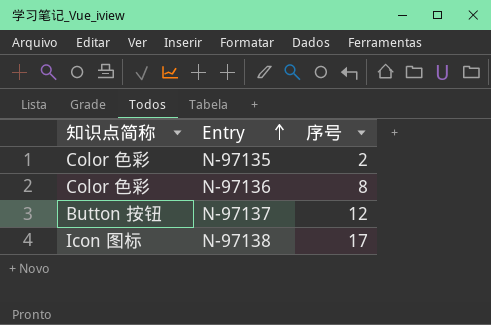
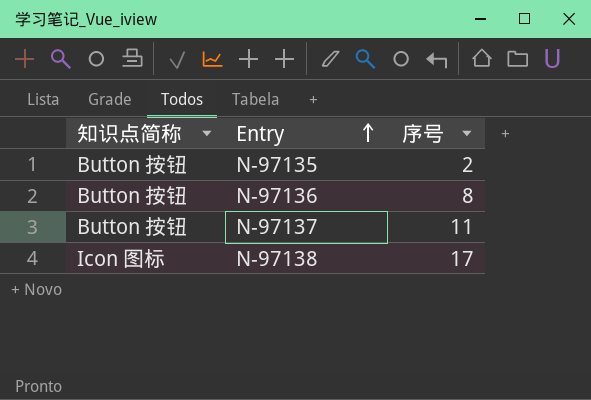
N-97135 | 知识点简称: Color 色彩 -> Button 按钮
N-97136 | 知识点简称: Color 色彩 -> Button 按钮
N-97137 | 序号: 12 -> 11

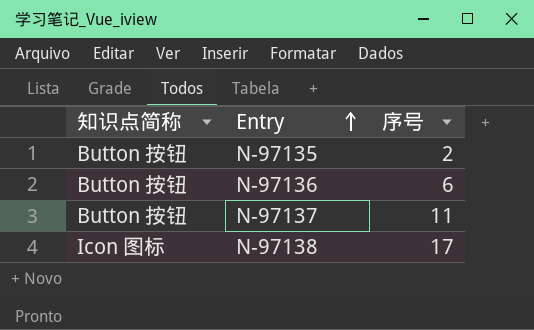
N-97136 | 序号: 8 -> 6

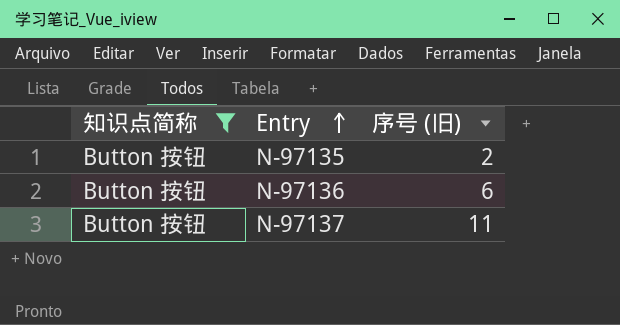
filter: none -> 知识点简称 = Button 按钮
column name: 序号 -> 序号 (旧)

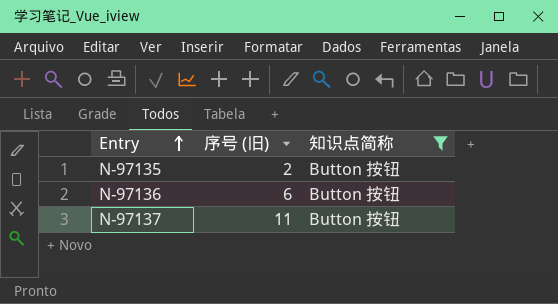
column 知识点简称 | position: 1 -> 3

